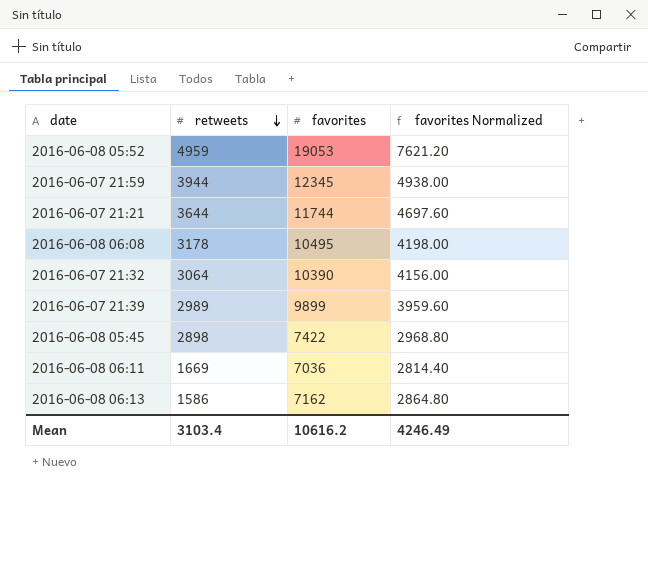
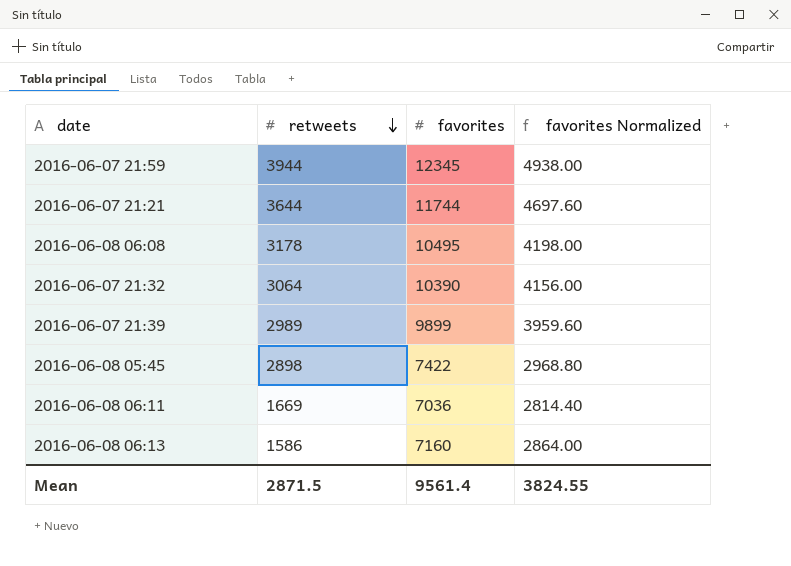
row 2016-06-08 05:52: 4959 | 19053 | 7621.20 -> none
2016-06-08 06:13 | favorites: 7162 -> 7160
2016-06-08 06:13 | favorites Normalized: 2864.80 -> 2864.00
Mean | retweets: 3103.4 -> 2871.5
Mean | favorites: 10616.2 -> 9561.4
Mean | favorites Normalized: 4246.49 -> 3824.55

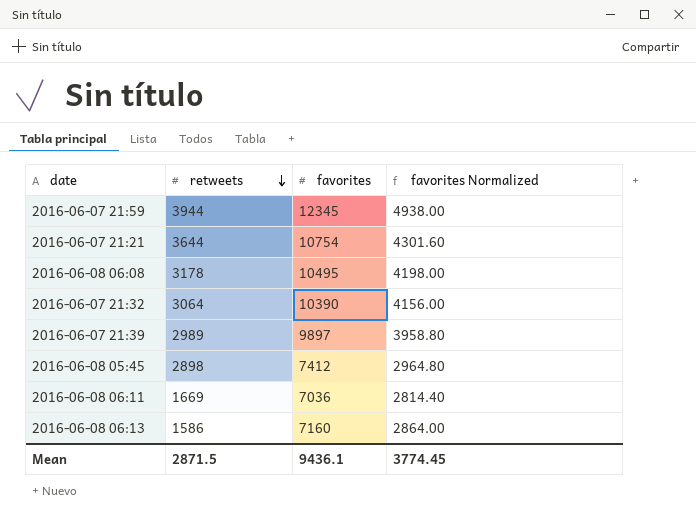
2016-06-07 21:21 | favorites: 11744 -> 10754
2016-06-07 21:21 | favorites Normalized: 4697.60 -> 4301.60
2016-06-07 21:39 | favorites: 9899 -> 9897
2016-06-07 21:39 | favorites Normalized: 3959.60 -> 3958.80
2016-06-08 05:45 | favorites: 7422 -> 7412
2016-06-08 05:45 | favorites Normalized: 2968.80 -> 2964.80
Mean | favorites: 9561.4 -> 9436.1
Mean | favorites Normalized: 3824.55 -> 3774.45

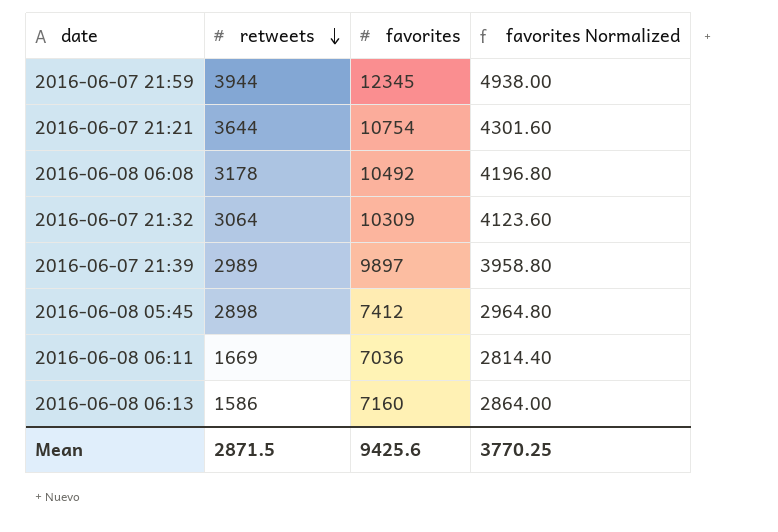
2016-06-08 06:08 | favorites: 10495 -> 10492
2016-06-08 06:08 | favorites Normalized: 4198.00 -> 4196.80
2016-06-07 21:32 | favorites: 10390 -> 10309
2016-06-07 21:32 | favorites Normalized: 4156.00 -> 4123.60
Mean | favorites: 9436.1 -> 9425.6
Mean | favorites Normalized: 3774.45 -> 3770.25

